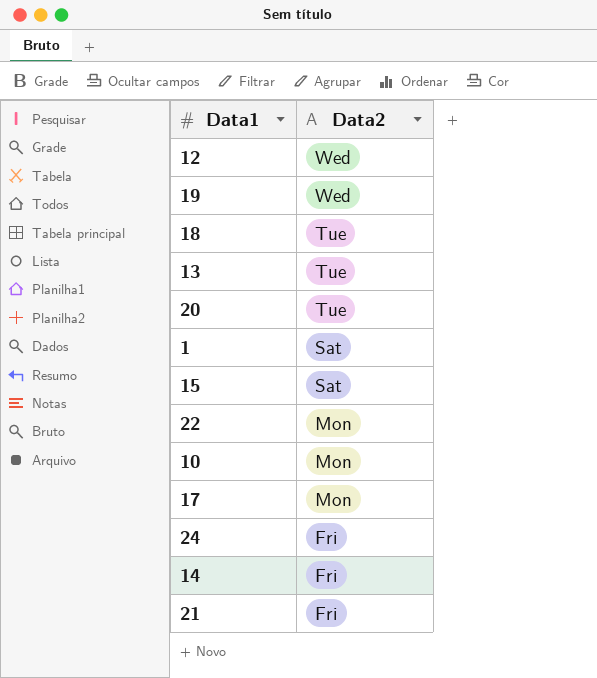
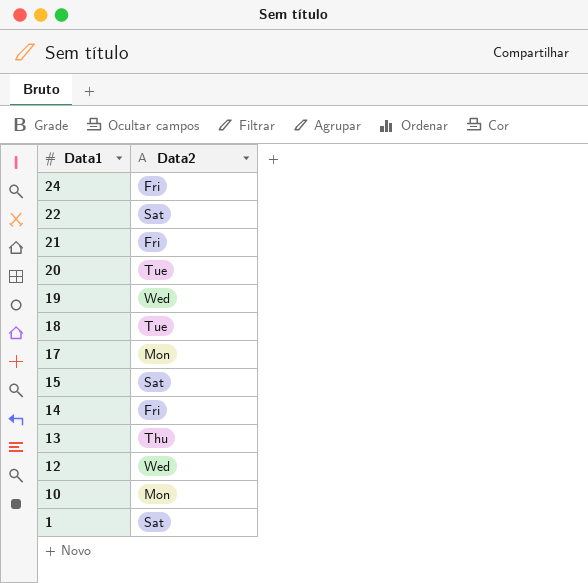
row order: Data2 descending -> Data1 descending
22 | Data2: Mon -> Sat
13 | Data2: Tue -> Thu

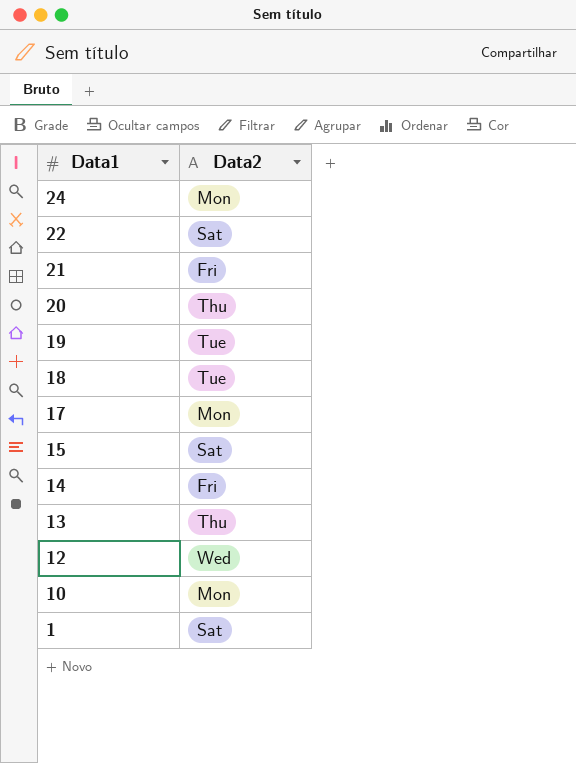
24 | Data2: Fri -> Mon
20 | Data2: Tue -> Thu
19 | Data2: Wed -> Tue

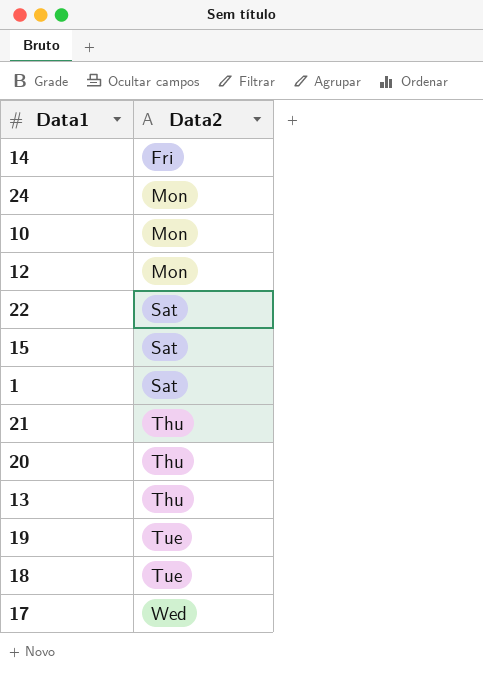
row order: Data1 descending -> Data2 ascending
12 | Data2: Wed -> Mon
21 | Data2: Fri -> Thu
17 | Data2: Mon -> Wed

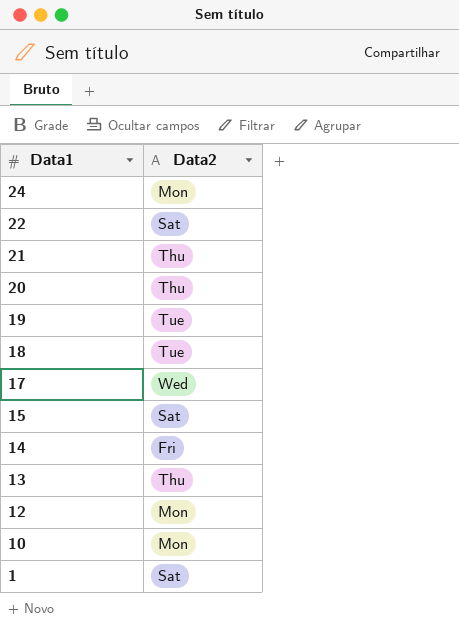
row order: Data2 ascending -> Data1 descending

